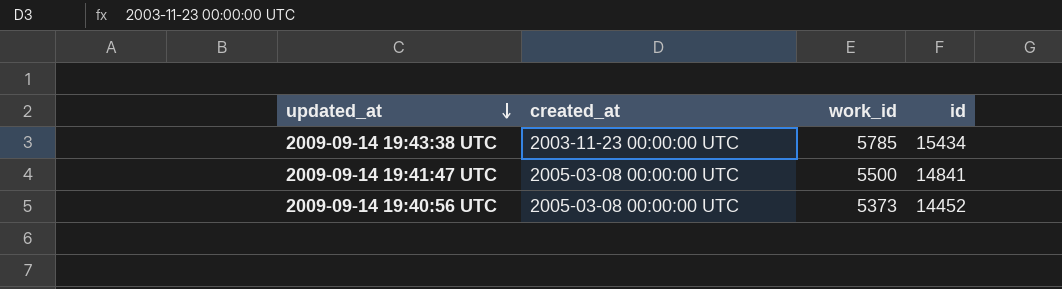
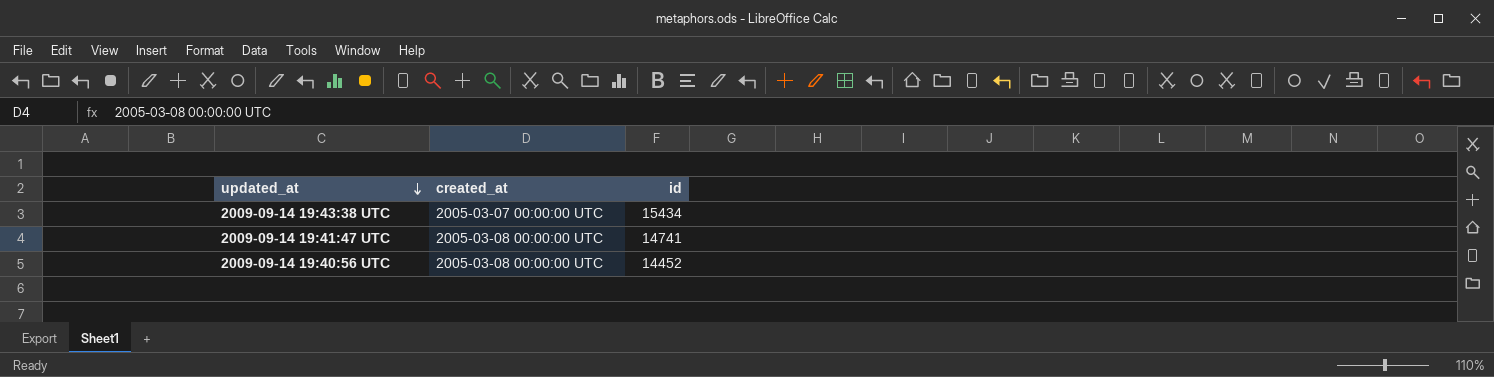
column work_id | position: 3 -> none
2009-09-14 19:43:38 UTC | created_at: 2003-11-23 00:00:00 UTC -> 2005-03-07 00:00:00 UTC
2009-09-14 19:41:47 UTC | id: 14841 -> 14741

